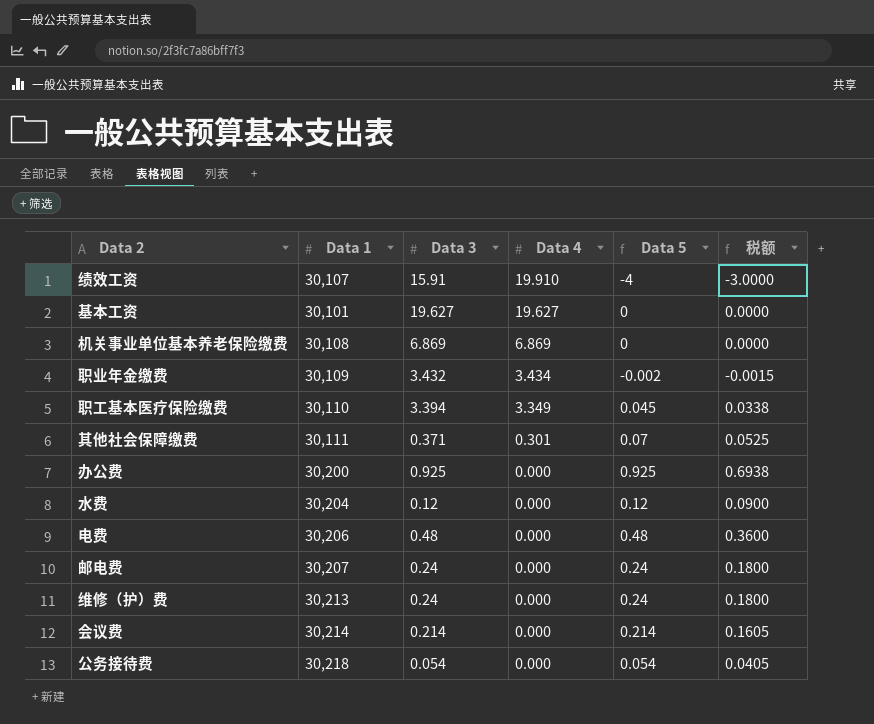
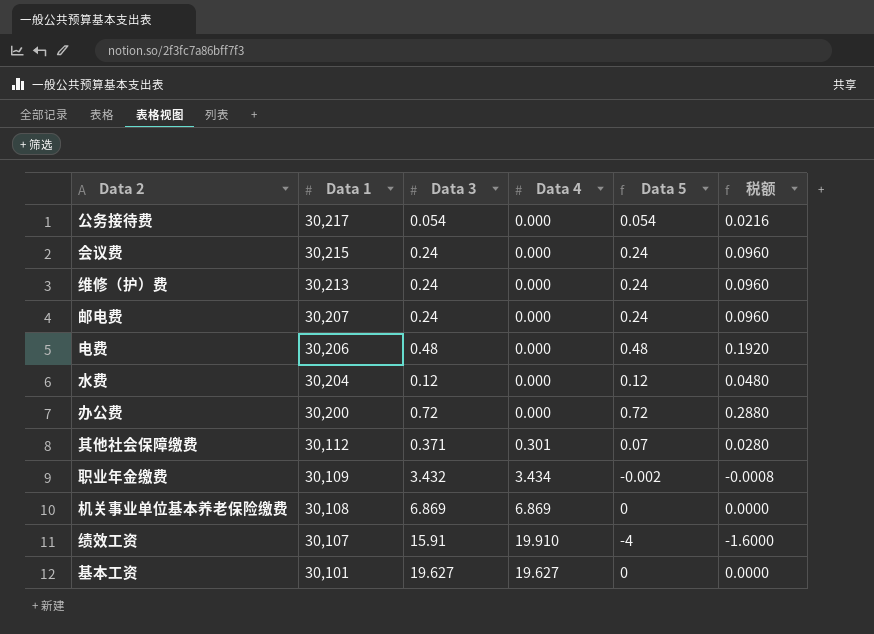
row order: Data 4 descending -> Data 1 descending
column 税额 | formula: [Data 5] * 0.75 -> [Data 5] * 0.4
row 职工基本医疗保险缴费: 30,110 | 3.394 | 3.349 | 0.045 | 0.0338 -> none
公务接待费 | Data 1: 30,218 -> 30,217
会议费 | Data 1: 30,214 -> 30,215
会议费 | Data 3: 0.214 -> 0.24
会议费 | Data 5: 0.214 -> 0.24
办公费 | Data 3: 0.925 -> 0.72
办公费 | Data 5: 0.925 -> 0.72
其他社会保障缴费 | Data 1: 30,111 -> 30,112

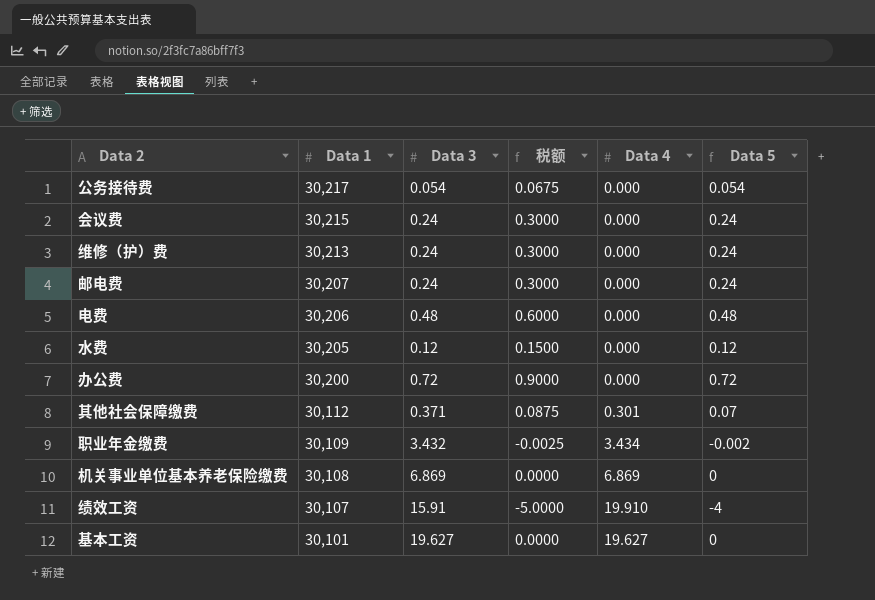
column 税额 | formula: [Data 5] * 0.4 -> [Data 5] * 1.25
column 税额 | position: 6 -> 4
水费 | Data 1: 30,204 -> 30,205

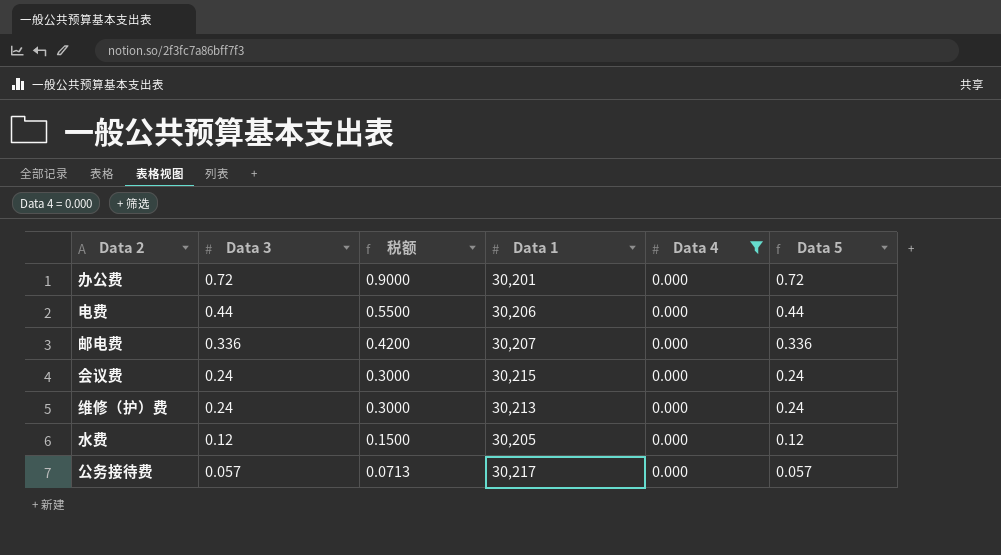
filter: none -> Data 4 = 0.000
row order: Data 1 descending -> Data 3 descending
column Data 1 | position: 2 -> 4
办公费 | Data 1: 30,200 -> 30,201
电费 | Data 3: 0.48 -> 0.44
电费 | 税额: 0.6000 -> 0.5500
电费 | Data 5: 0.48 -> 0.44
邮电费 | Data 3: 0.24 -> 0.336
邮电费 | 税额: 0.3000 -> 0.4200
邮电费 | Data 5: 0.24 -> 0.336
公务接待费 | Data 3: 0.054 -> 0.057
公务接待费 | 税额: 0.0675 -> 0.0713
公务接待费 | Data 5: 0.054 -> 0.057

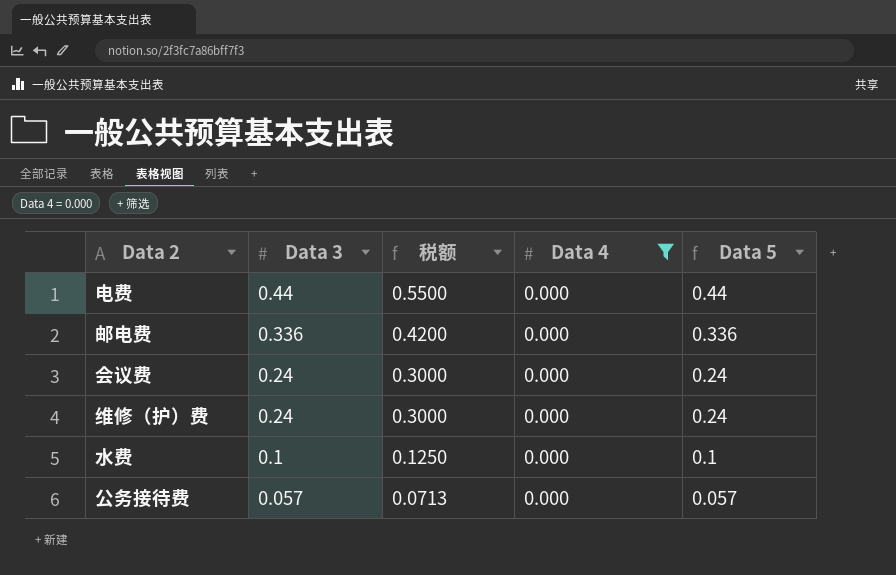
column Data 1 | position: 4 -> none
row 办公费: 0.72 | 0.9000 | 30,201 | 0.000 | 0.72 -> none
水费 | Data 3: 0.12 -> 0.1
水费 | 税额: 0.1500 -> 0.1250
水费 | Data 5: 0.12 -> 0.1

